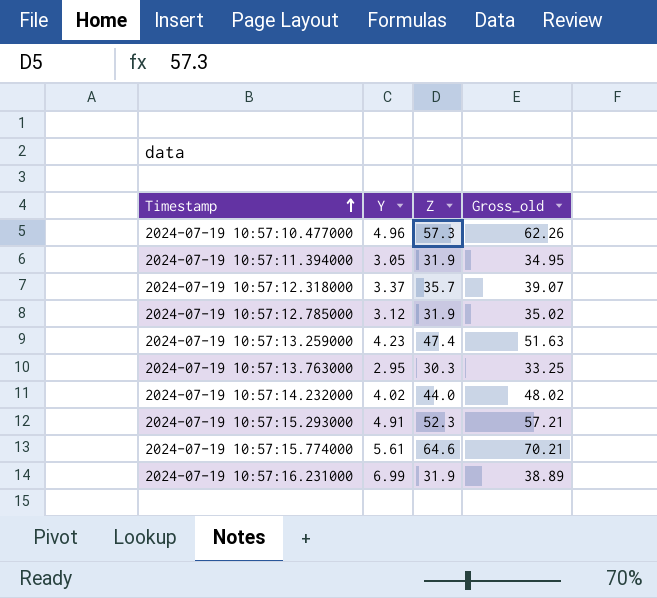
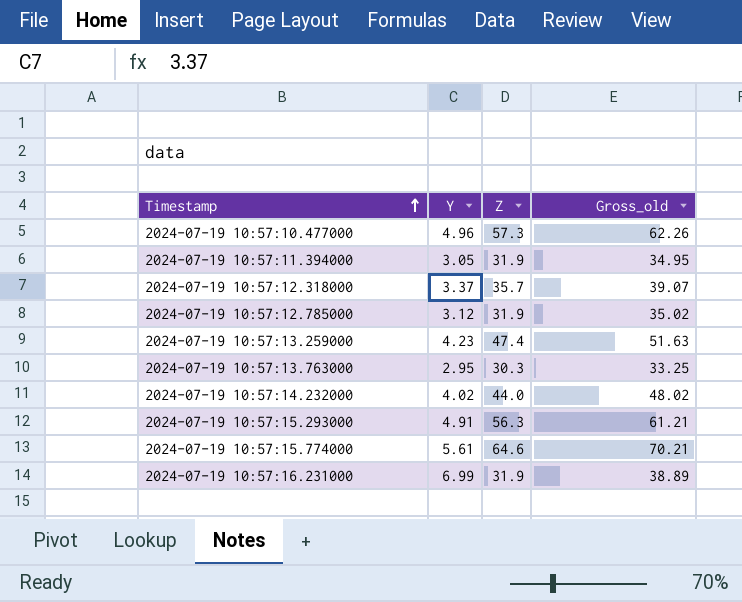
2024-07-19 10:57:15.293000 | Z: 52.3 -> 56.3
2024-07-19 10:57:15.293000 | Gross_old: 57.21 -> 61.21

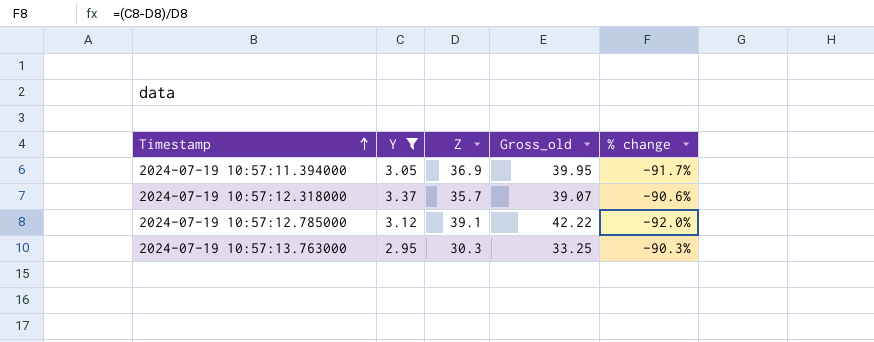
filter: none -> Y <= 3.37
column % change | formula: none -> ([Y] - [Z]) / [Z]
2024-07-19 10:57:11.394000 | Z: 31.9 -> 36.9
2024-07-19 10:57:11.394000 | Gross_old: 34.95 -> 39.95
2024-07-19 10:57:12.785000 | Z: 31.9 -> 39.1
2024-07-19 10:57:12.785000 | Gross_old: 35.02 -> 42.22

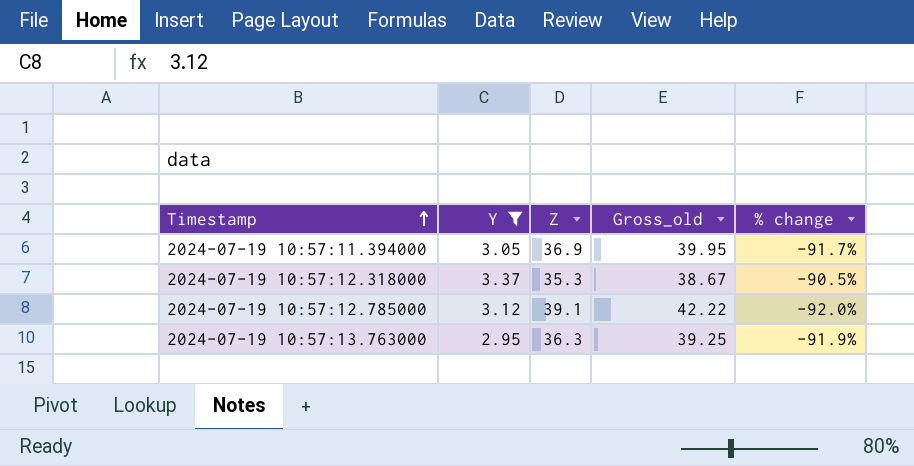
2024-07-19 10:57:12.318000 | Z: 35.7 -> 35.3
2024-07-19 10:57:12.318000 | Gross_old: 39.07 -> 38.67
2024-07-19 10:57:12.318000 | % change: -90.6% -> -90.5%
2024-07-19 10:57:13.763000 | Z: 30.3 -> 36.3
2024-07-19 10:57:13.763000 | Gross_old: 33.25 -> 39.25
2024-07-19 10:57:13.763000 | % change: -90.3% -> -91.9%

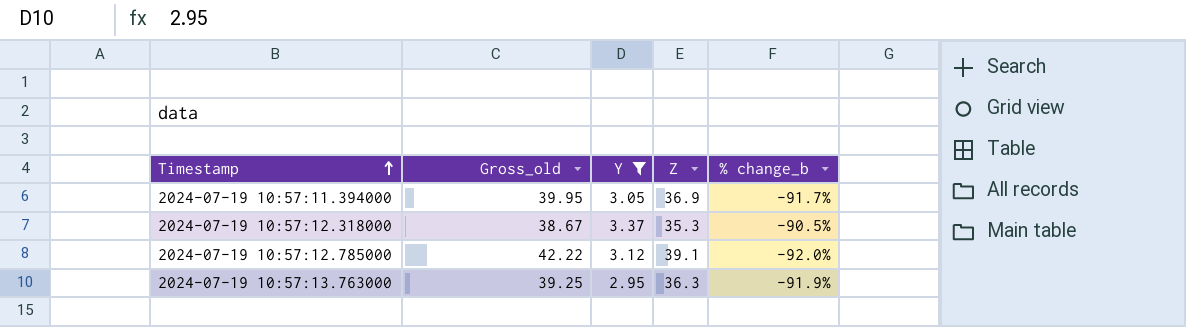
column Gross_old | position: 4 -> 2
column name: % change -> % change_b

